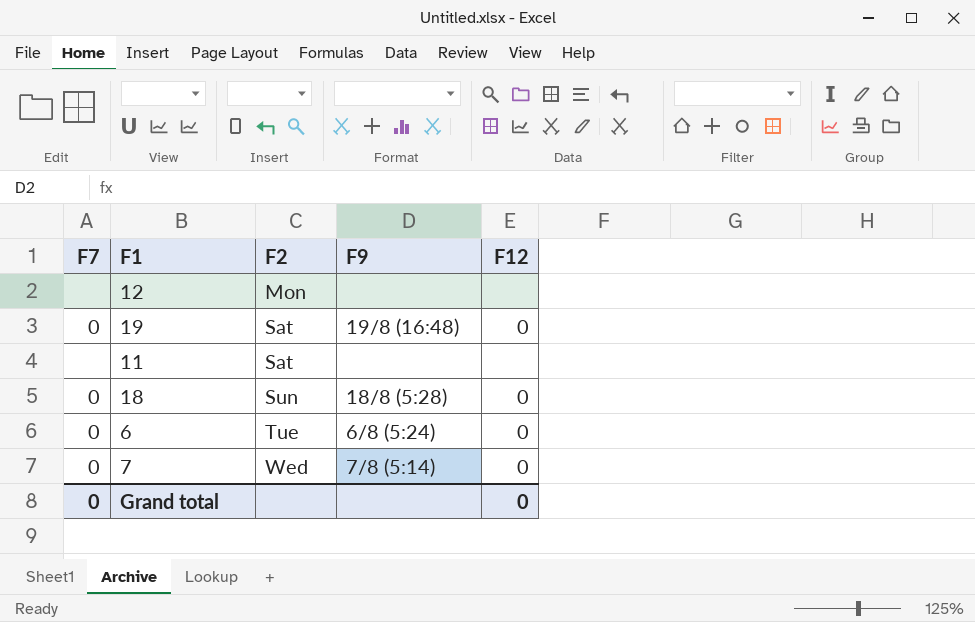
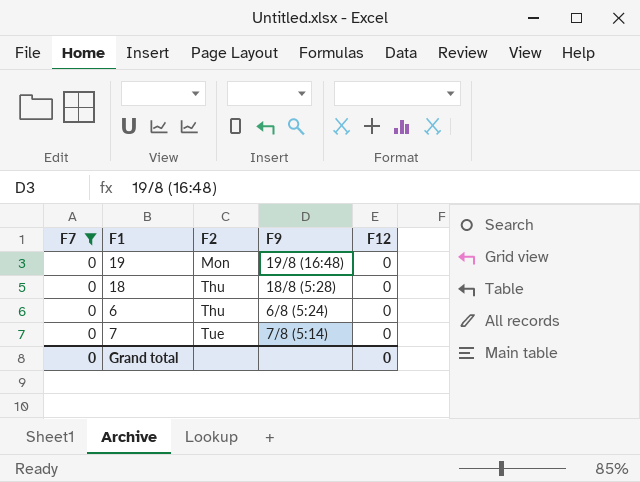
filter: none -> F7 = 0
19 | F2: Sat -> Mon
18 | F2: Sun -> Thu
6 | F2: Tue -> Thu
7 | F2: Wed -> Tue

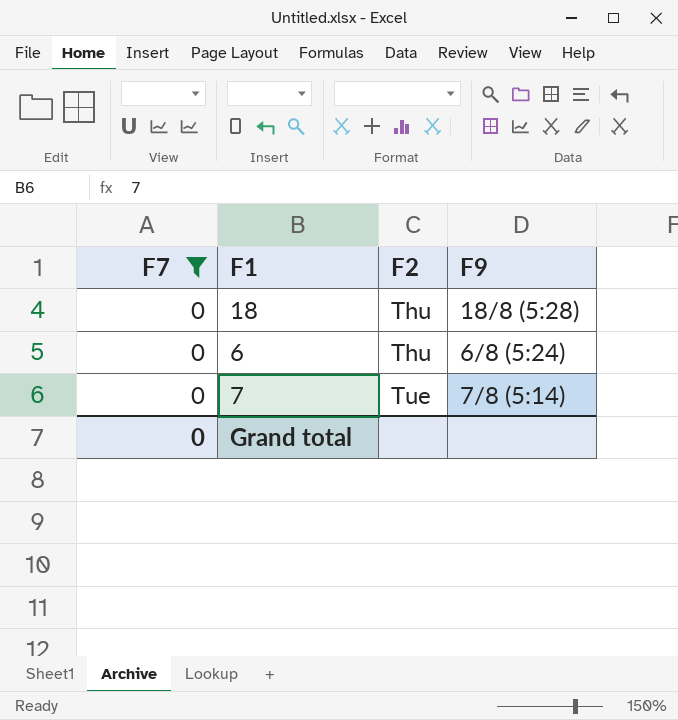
column F12 | position: 5 -> none
row 19: 0 | Mon | 19/8 (16:48) | 0 -> none

